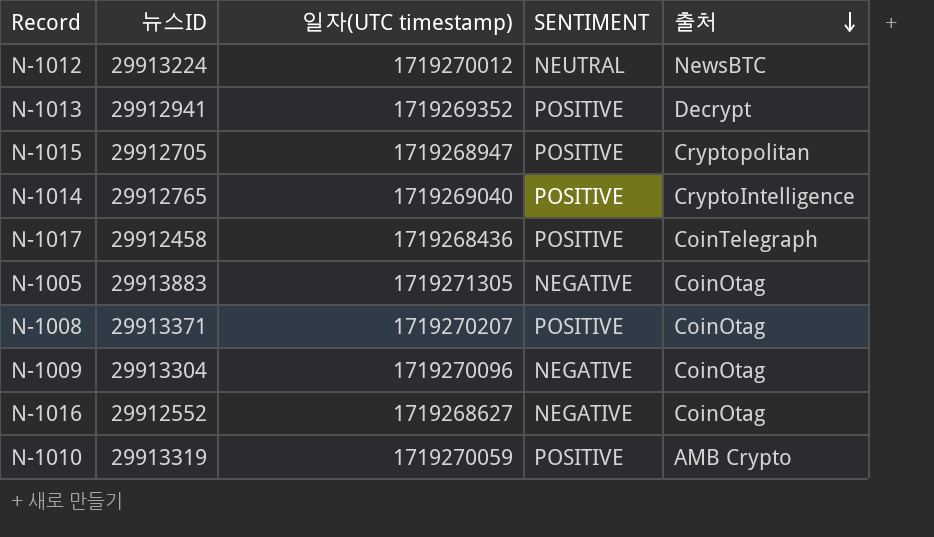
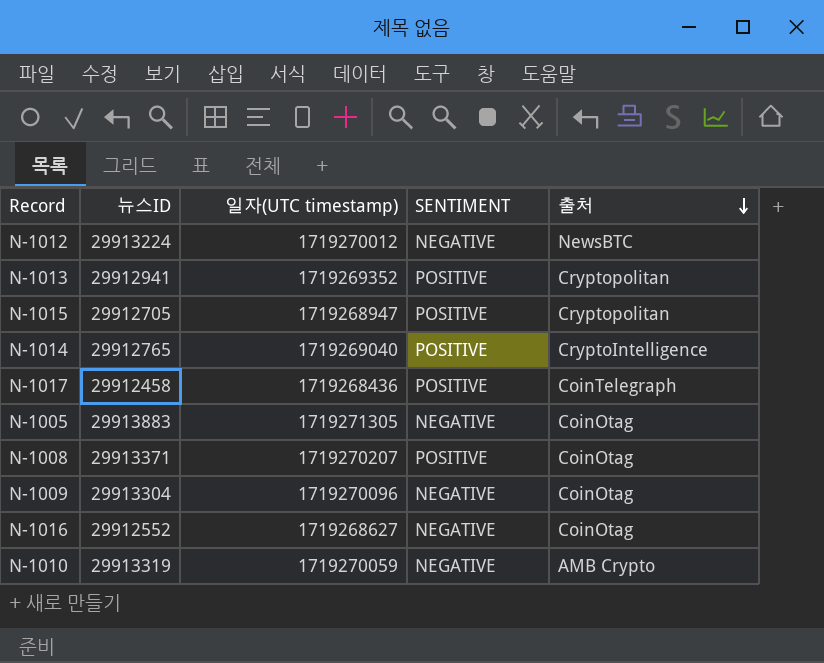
N-1012 | SENTIMENT: NEUTRAL -> NEGATIVE
N-1013 | 출처: Decrypt -> Cryptopolitan
N-1010 | SENTIMENT: POSITIVE -> NEGATIVE

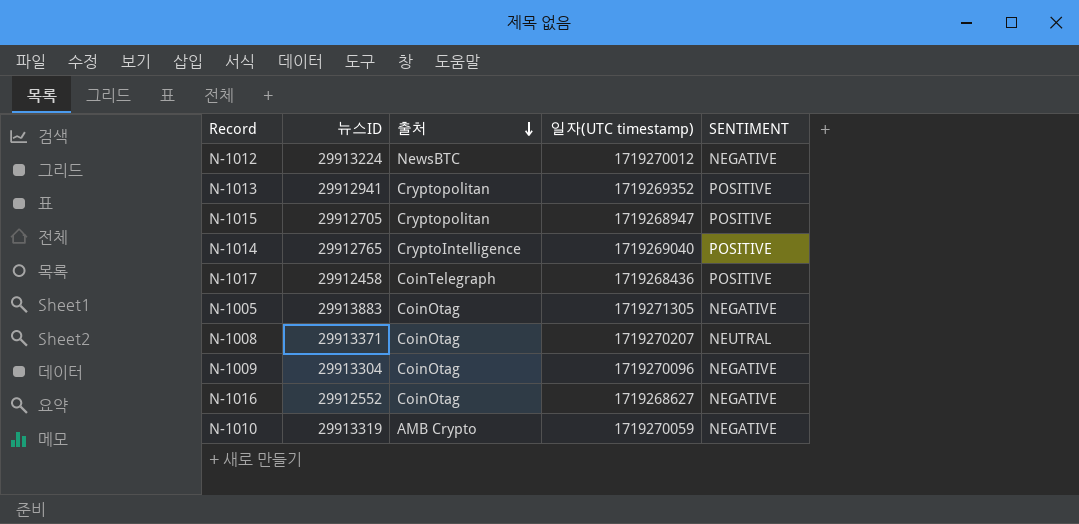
column 출처 | position: 5 -> 3
N-1008 | SENTIMENT: POSITIVE -> NEUTRAL

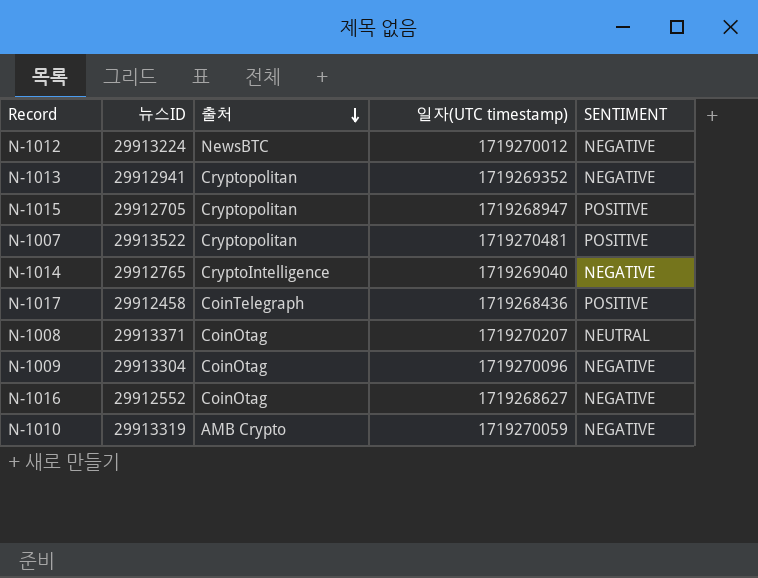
row N-1005: 29913883 | CoinOtag | 1719271305 | NEGATIVE -> none
N-1013 | SENTIMENT: POSITIVE -> NEGATIVE
row N-1007: none -> 29913522 | Cryptopolitan | 1719270481 | POSITIVE
N-1014 | SENTIMENT: POSITIVE -> NEGATIVE

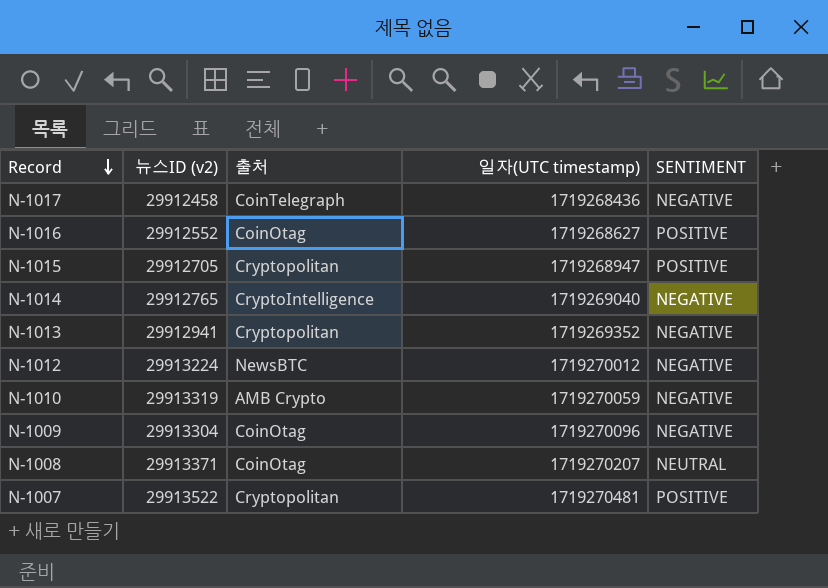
row order: 출처 descending -> Record descending
column name: 뉴스ID -> 뉴스ID (v2)
N-1017 | SENTIMENT: POSITIVE -> NEGATIVE
N-1016 | SENTIMENT: NEGATIVE -> POSITIVE

